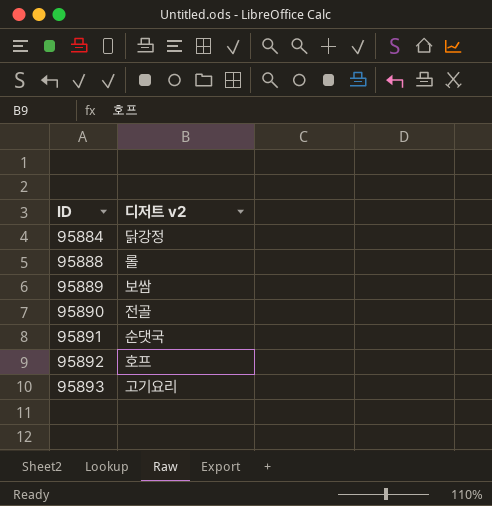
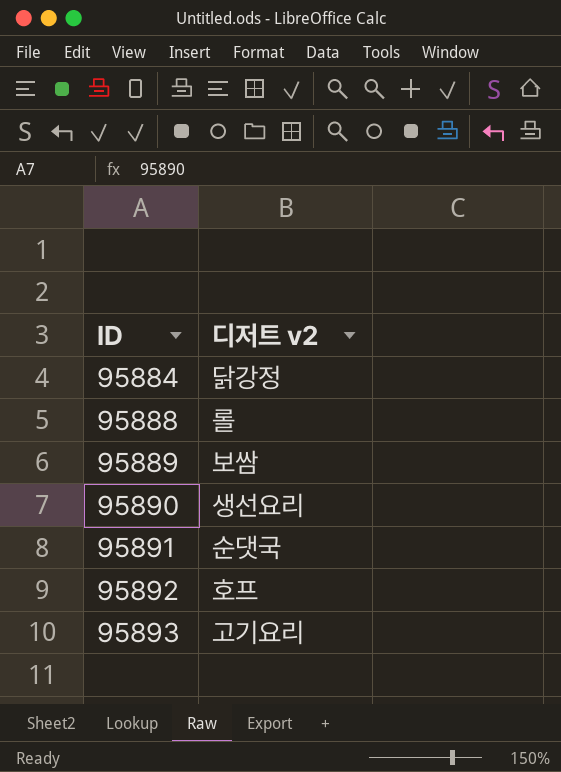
95890 | 디저트 v2: 전골 -> 생선요리

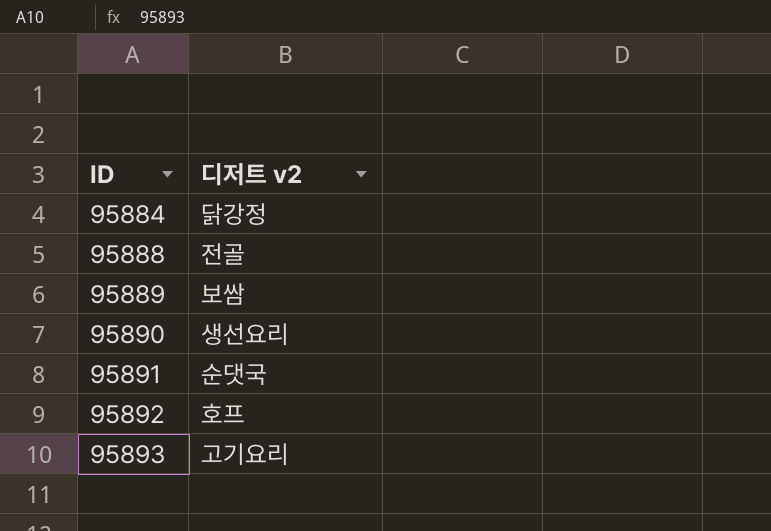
95888 | 디저트 v2: 롤 -> 전골

